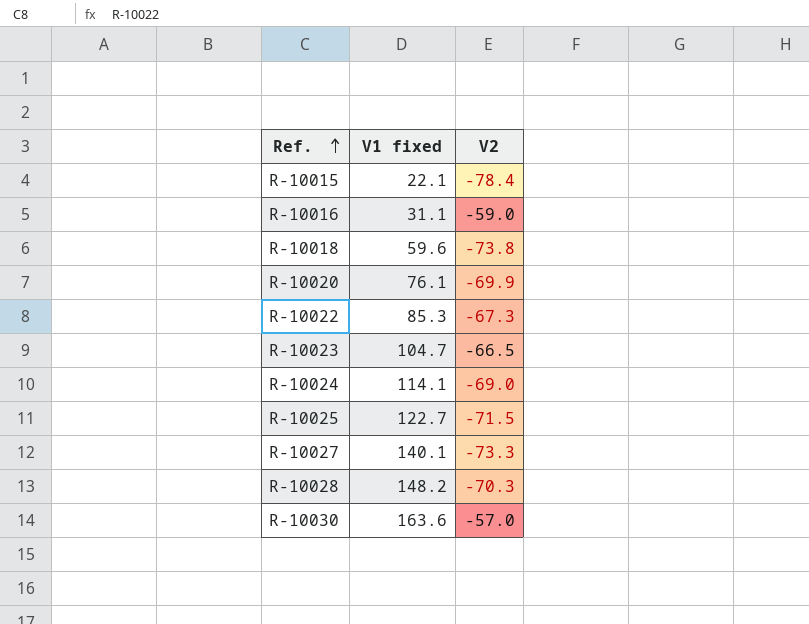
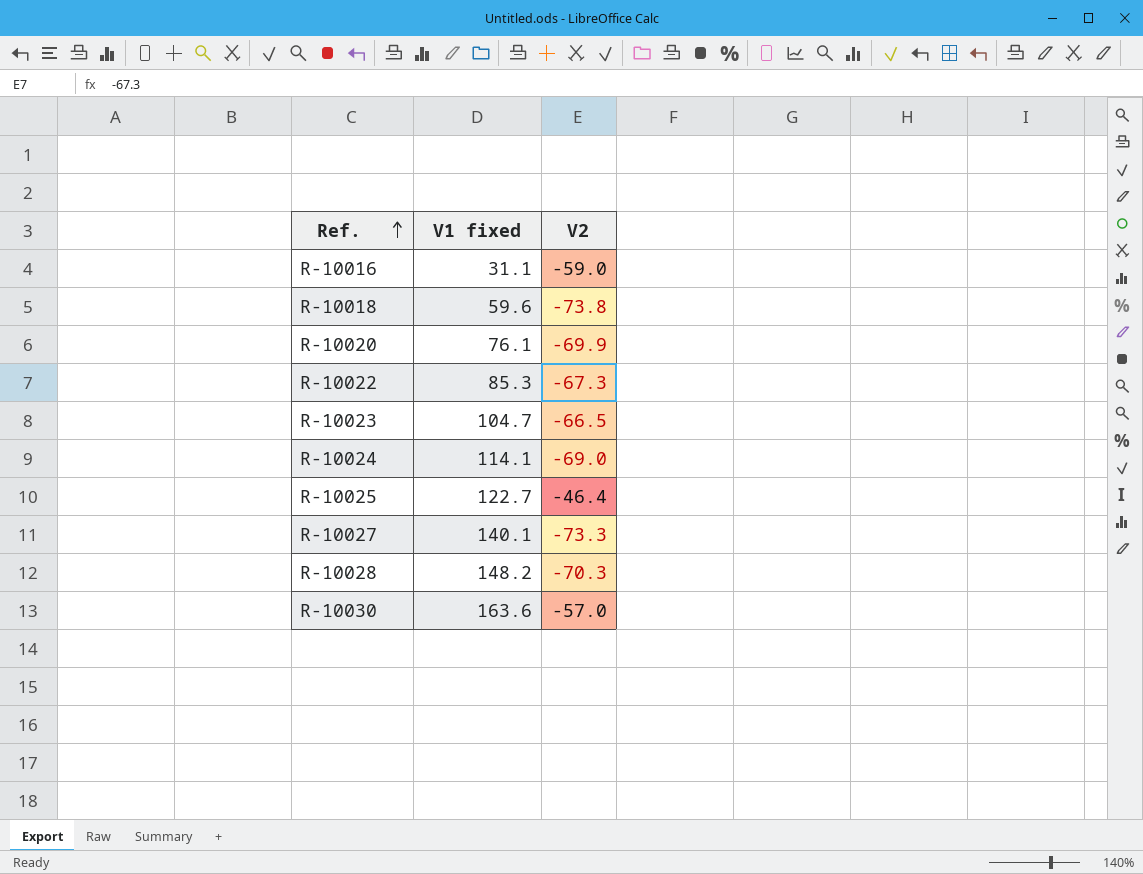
row R-10015: 22.1 | -78.4 -> none
R-10025 | V2: -71.5 -> -46.4

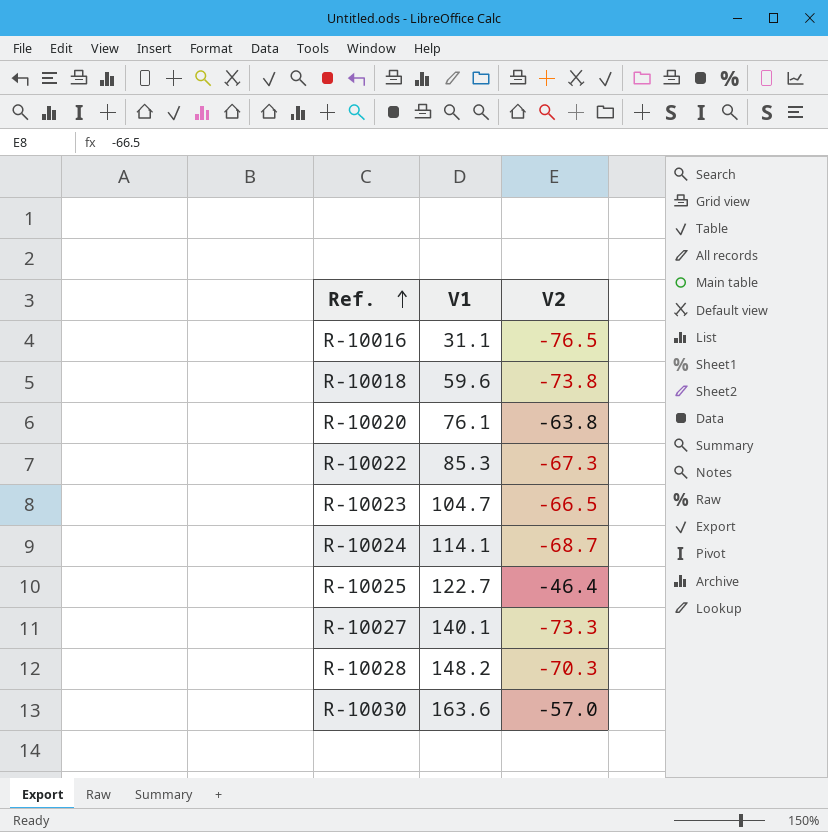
column name: V1 fixed -> V1
R-10016 | V2: -59.0 -> -76.5
R-10020 | V2: -69.9 -> -63.8
R-10024 | V2: -69.0 -> -68.7

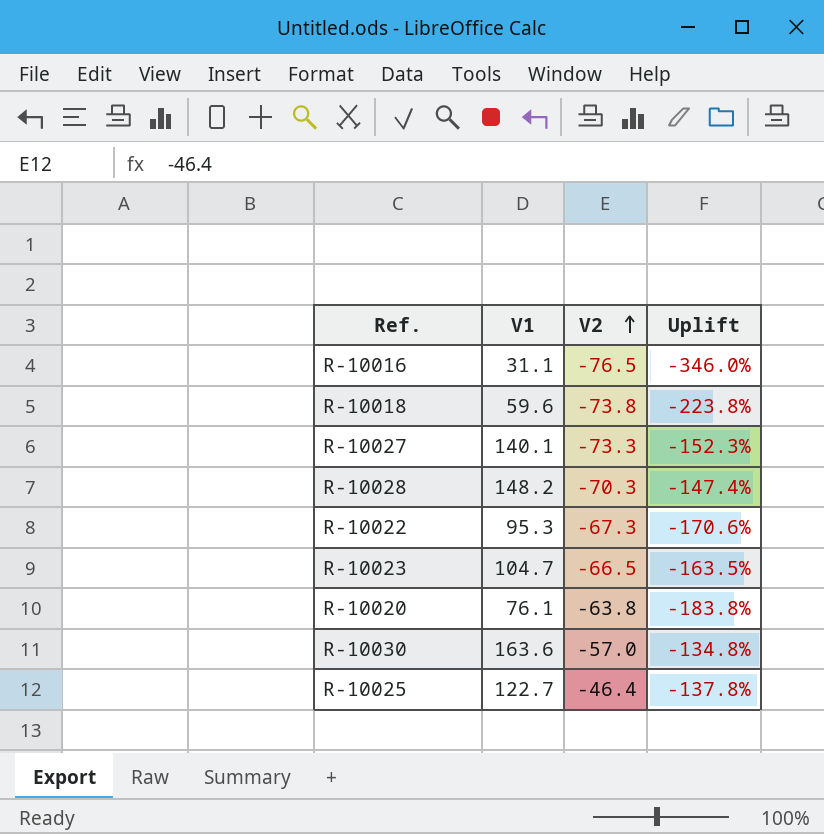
row order: Ref. ascending -> V2 ascending
column Uplift | formula: none -> ([V2] - [V1]) / [V1]
row R-10024: 114.1 | -68.7 -> none
R-10022 | V1: 85.3 -> 95.3

